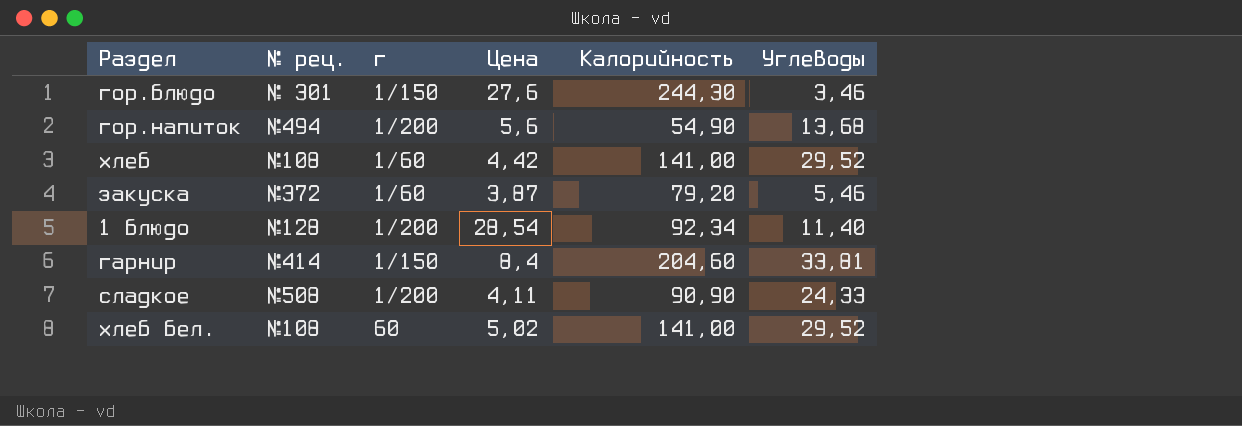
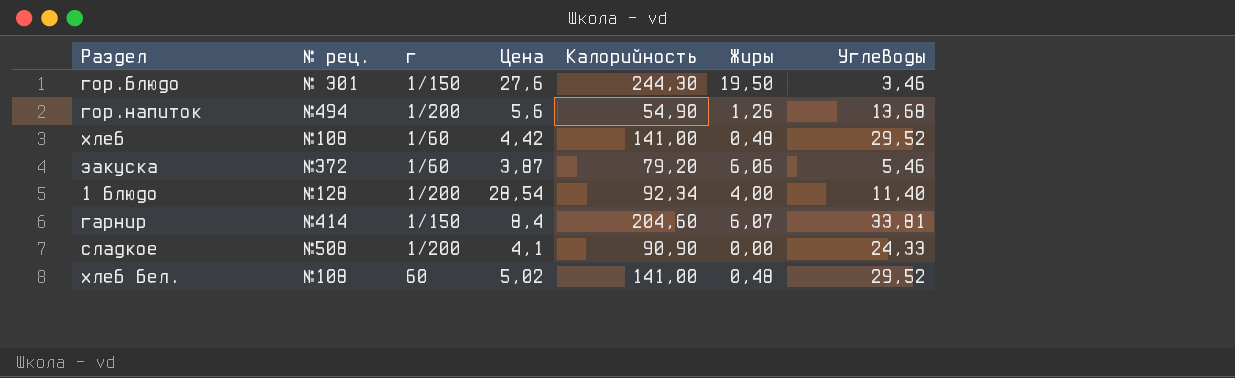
column Жиры | position: none -> 6
сладкое | Цена: 4,11 -> 4,1

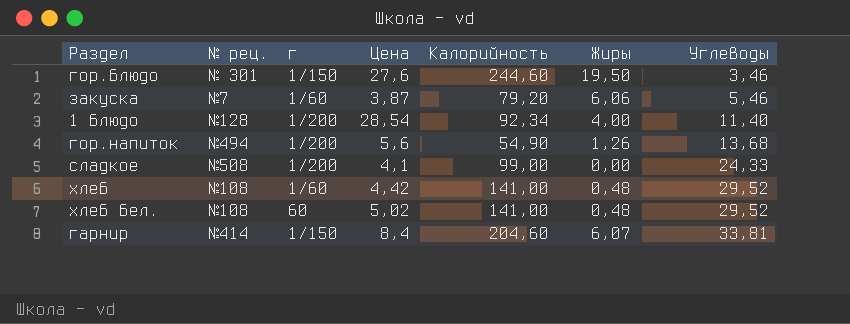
row order: none -> Углеводы ascending
гор.блюдо | Калорийность: 244,30 -> 244,60
закуска | № рец.: №372 -> №7
сладкое | Калорийность: 90,90 -> 99,00

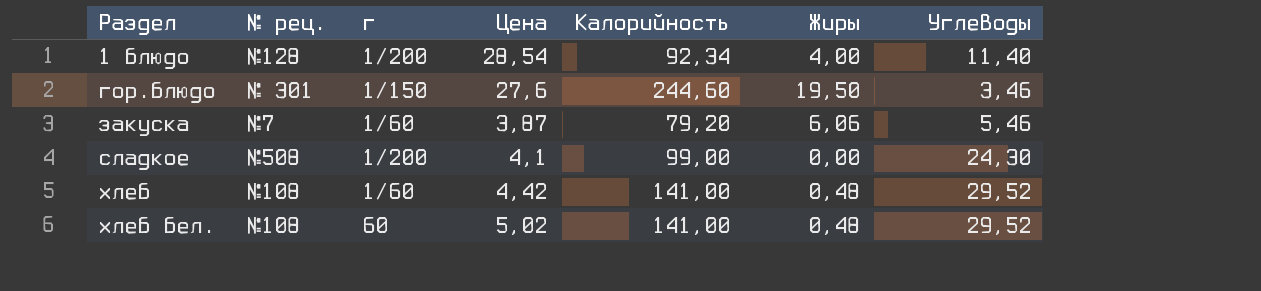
row order: Углеводы ascending -> Раздел ascending
row гор.напиток: №494 | 1/200 | 5,6 | 54,90 | 1,26 | 13,68 -> none
row гарнир: №414 | 1/150 | 8,4 | 204,60 | 6,07 | 33,81 -> none
сладкое | Углеводы: 24,33 -> 24,30

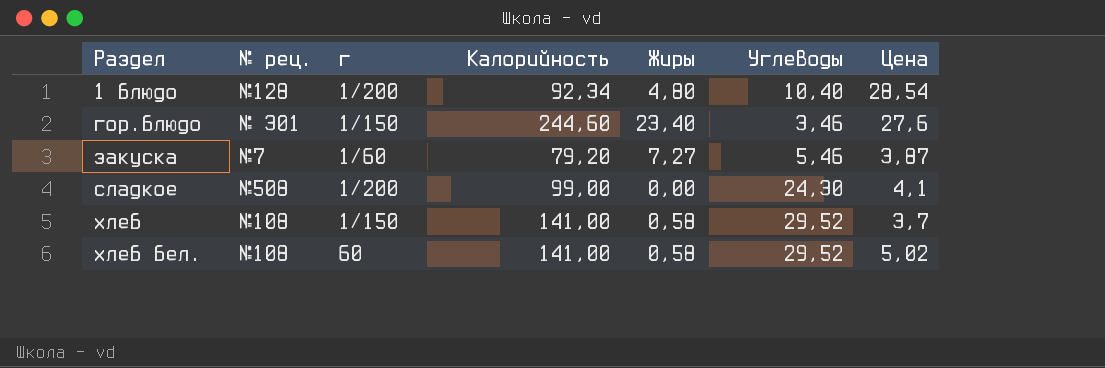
column Цена | position: 4 -> 7
1 блюдо | Жиры: 4,00 -> 4,80
1 блюдо | Углеводы: 11,40 -> 10,40
гор.блюдо | Жиры: 19,50 -> 23,40
закуска | Жиры: 6,06 -> 7,27
хлеб | г: 1/60 -> 1/150
хлеб | Жиры: 0,48 -> 0,58
хлеб | Цена: 4,42 -> 3,7
хлеб бел. | Жиры: 0,48 -> 0,58

